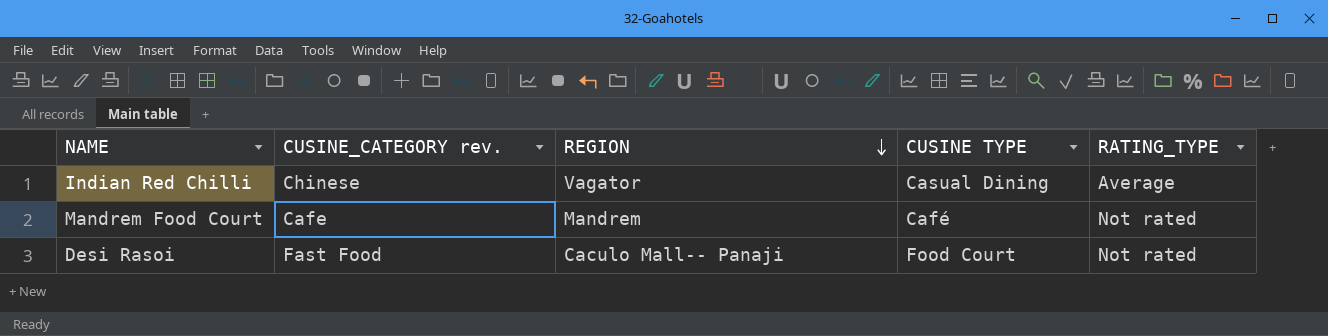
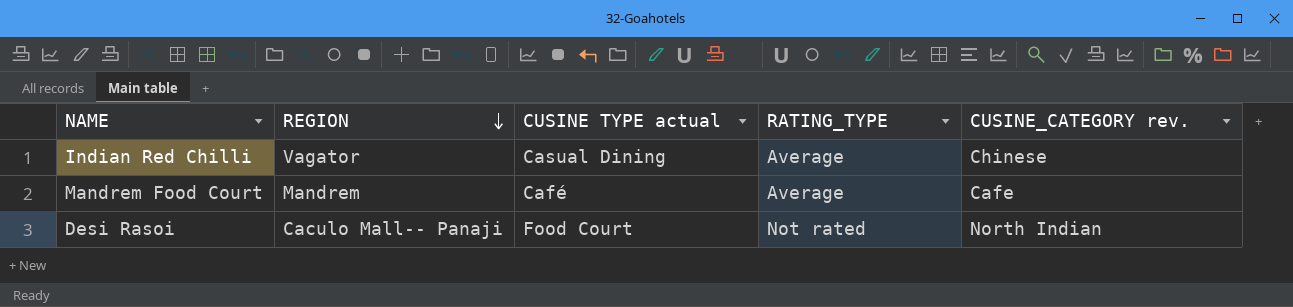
column name: CUSINE TYPE -> CUSINE TYPE actual
column CUSINE_CATEGORY rev. | position: 2 -> 5
Mandrem Food Court | RATING_TYPE: Not rated -> Average
Desi Rasoi | CUSINE_CATEGORY rev.: Fast Food -> North Indian

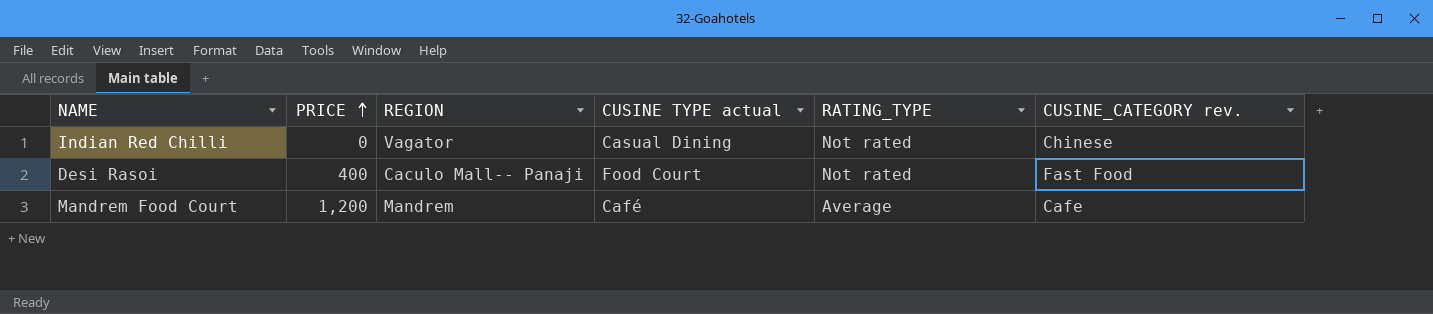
row order: REGION descending -> PRICE ascending
column PRICE | position: none -> 2
Indian Red Chilli | RATING_TYPE: Average -> Not rated
Desi Rasoi | CUSINE_CATEGORY rev.: North Indian -> Fast Food

